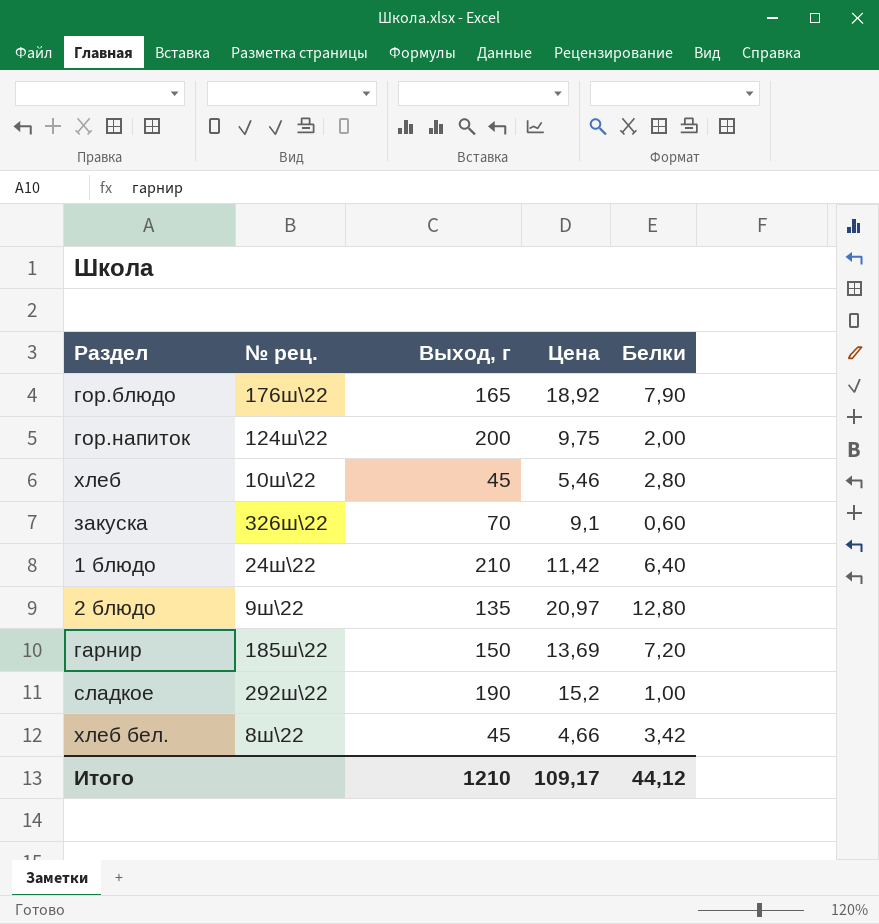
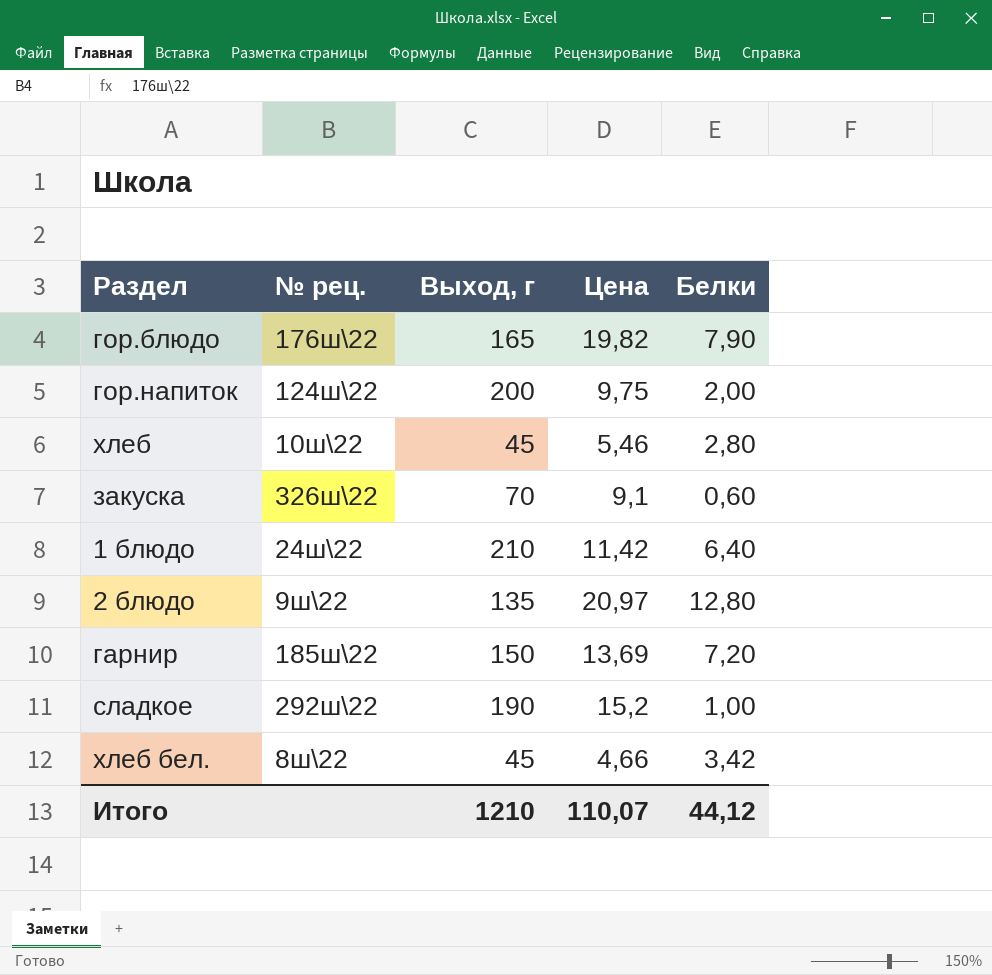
гор.блюдо | Цена: 18,92 -> 19,82
Итого | Цена: 109,17 -> 110,07

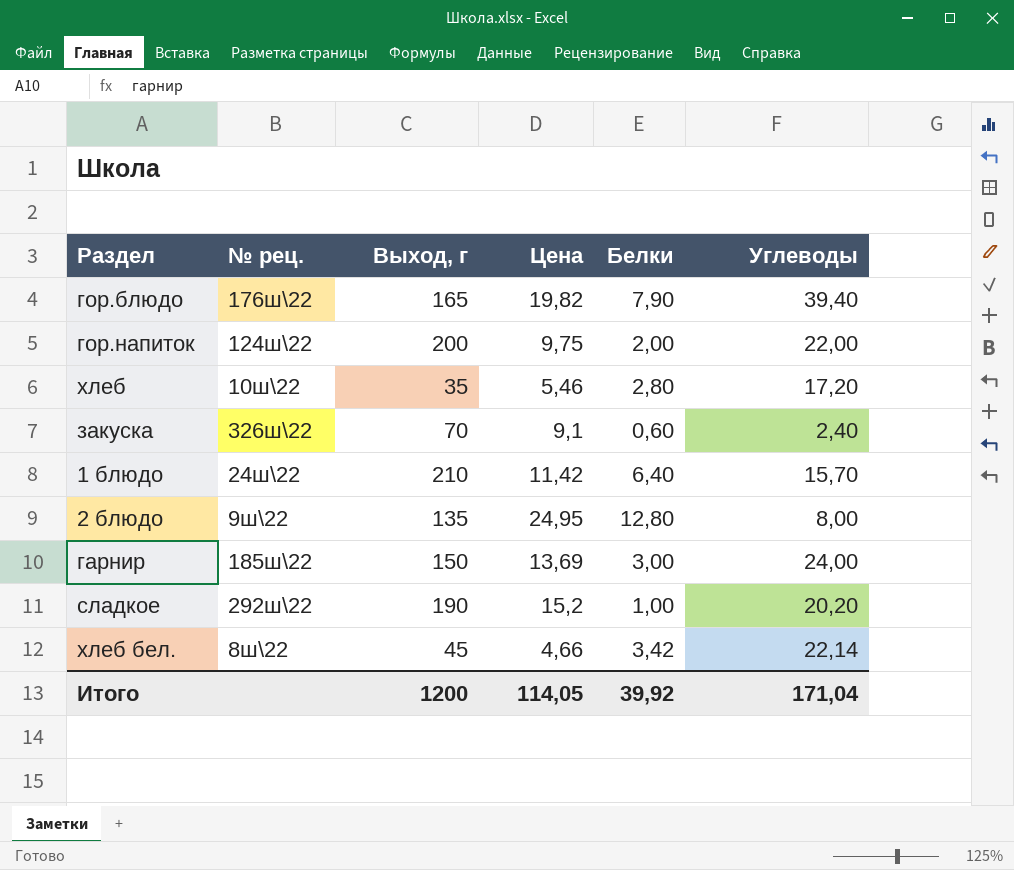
column Углеводы | position: none -> 6
хлеб | Выход, г: 45 -> 35
2 блюдо | Цена: 20,97 -> 24,95
гарнир | Белки: 7,20 -> 3,00
Итого | Выход, г: 1210 -> 1200
Итого | Цена: 110,07 -> 114,05
Итого | Белки: 44,12 -> 39,92

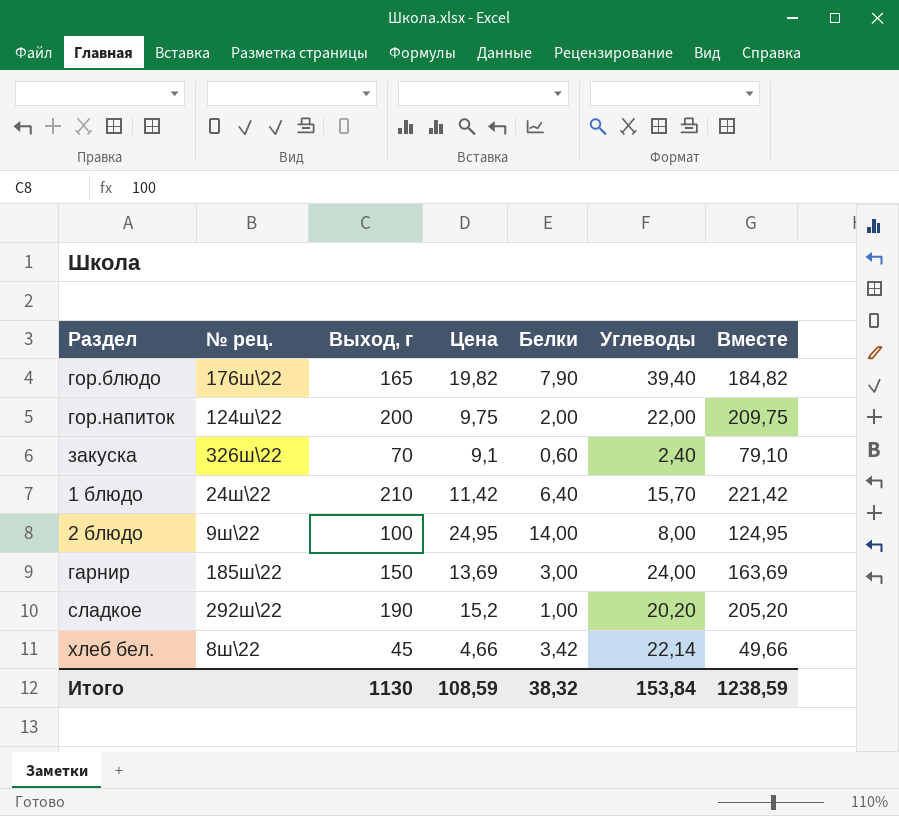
column Вместе | formula: none -> [Выход, г] + [Цена]
row хлеб: 10ш\22 | 35 | 5,46 | 2,80 | 17,20 -> none
2 блюдо | Выход, г: 135 -> 100
2 блюдо | Белки: 12,80 -> 14,00
Итого | Выход, г: 1200 -> 1130
Итого | Цена: 114,05 -> 108,59
Итого | Белки: 39,92 -> 38,32
Итого | Углеводы: 171,04 -> 153,84

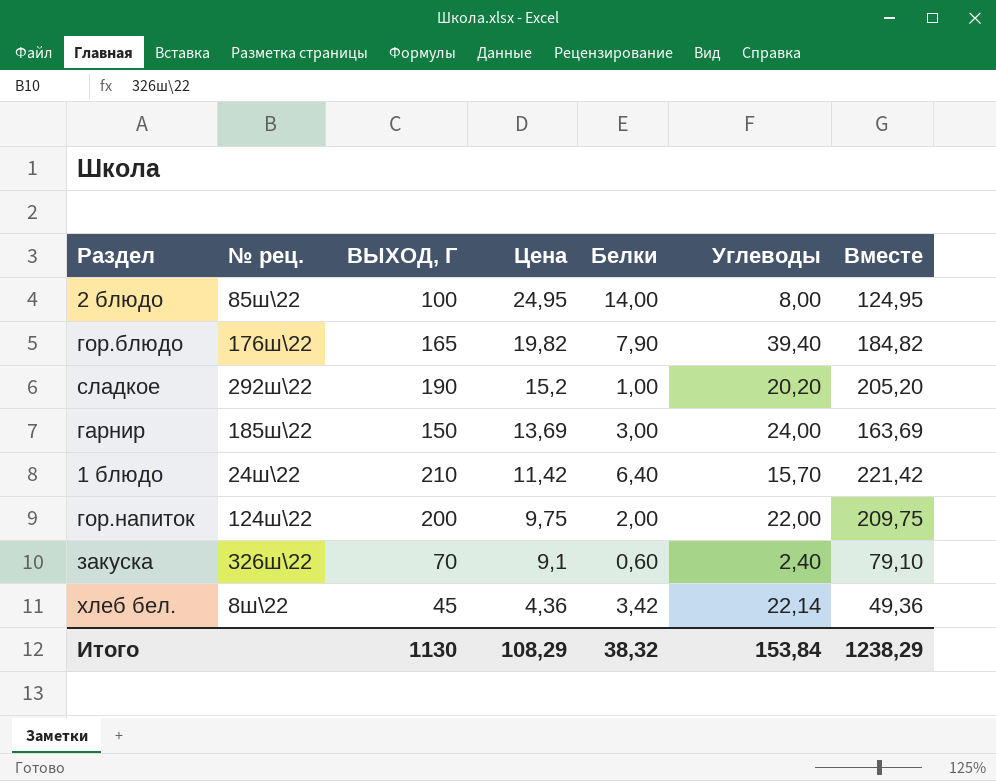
row order: none -> Цена descending
column name: Выход, г -> ВЫХОД, Г
2 блюдо | № рец.: 9ш\22 -> 85ш\22
хлеб бел. | Цена: 4,66 -> 4,36
хлеб бел. | Вместе: 49,66 -> 49,36
Итого | Цена: 108,59 -> 108,29
Итого | Вместе: 1238,59 -> 1238,29

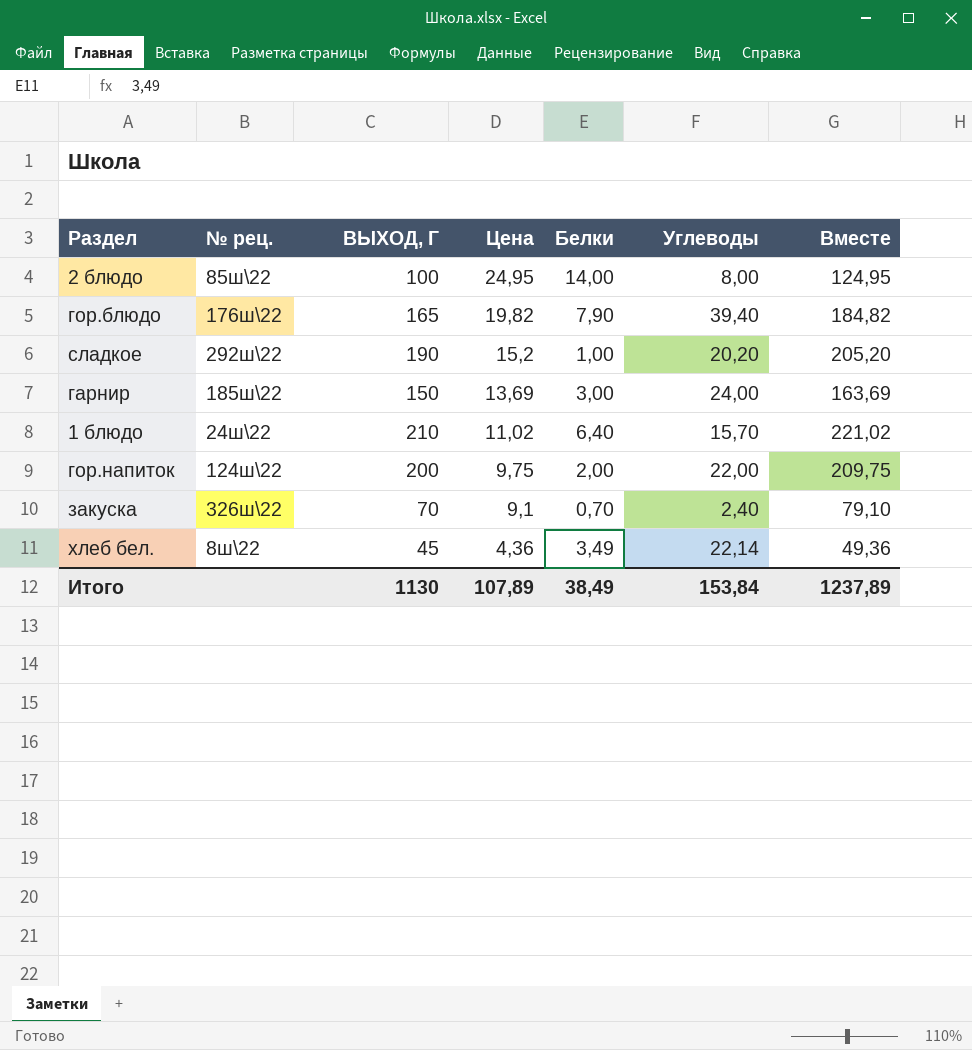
1 блюдо | Цена: 11,42 -> 11,02
1 блюдо | Вместе: 221,42 -> 221,02
закуска | Белки: 0,60 -> 0,70
хлеб бел. | Белки: 3,42 -> 3,49
Итого | Цена: 108,29 -> 107,89
Итого | Белки: 38,32 -> 38,49
Итого | Вместе: 1238,29 -> 1237,89

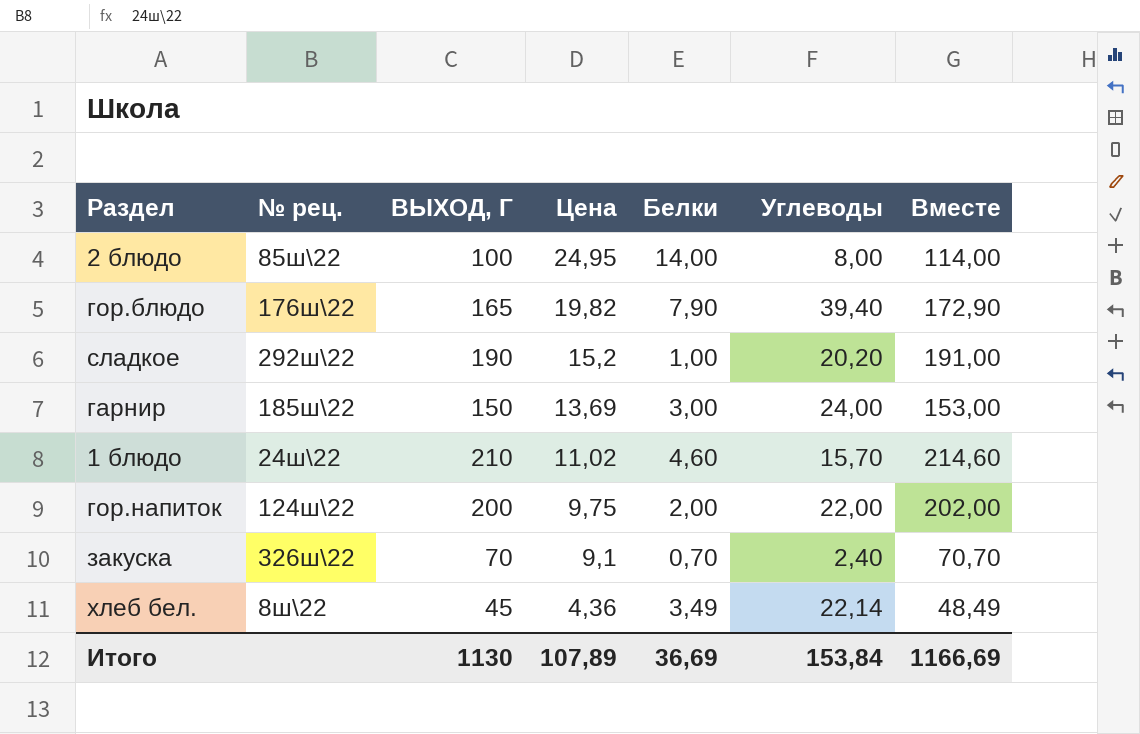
column Вместе | formula: [ВЫХОД, Г] + [Цена] -> [ВЫХОД, Г] + [Белки]
1 блюдо | Белки: 6,40 -> 4,60
Итого | Белки: 38,49 -> 36,69
Итого | Вместе: 1237,89 -> 1166,69

